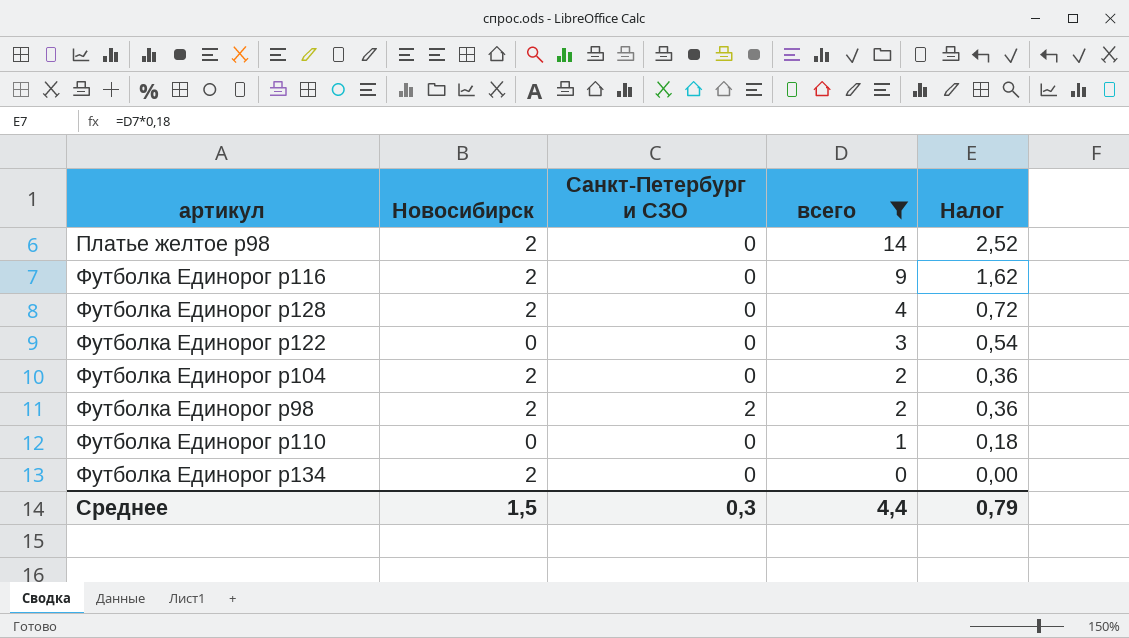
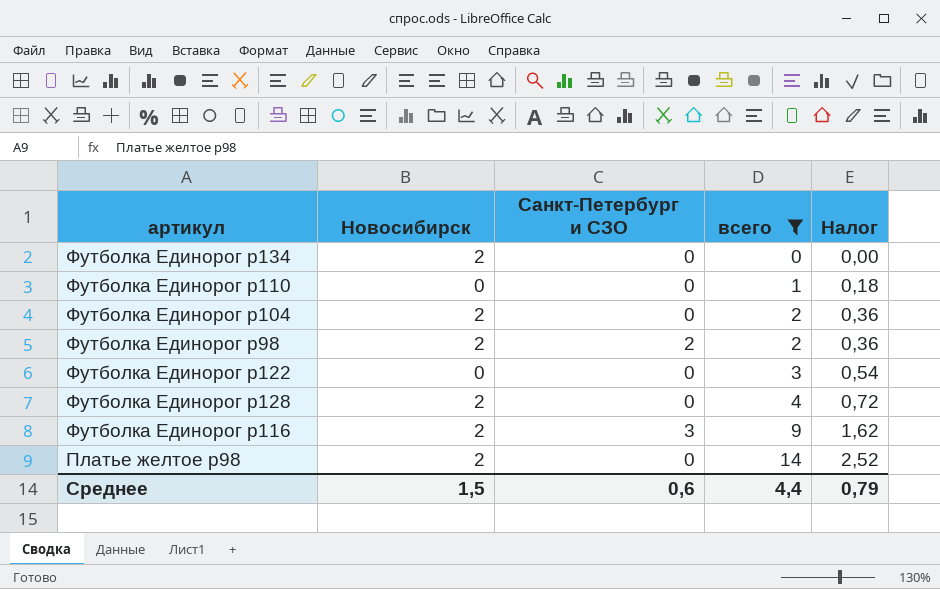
row order: всего descending -> всего ascending
Футболка Единорог р116 | Санкт-Петербург и СЗО: 0 -> 3
Среднее | Санкт-Петербург и СЗО: 0,3 -> 0,6

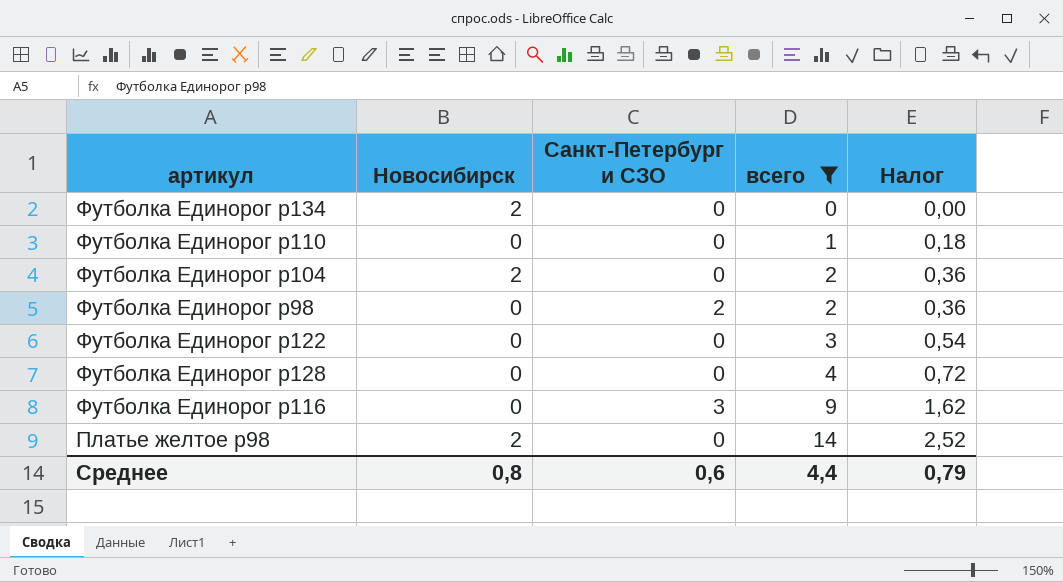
Футболка Единорог р98 | Новосибирск: 2 -> 0
Футболка Единорог р128 | Новосибирск: 2 -> 0
Футболка Единорог р116 | Новосибирск: 2 -> 0
Среднее | Новосибирск: 1,5 -> 0,8

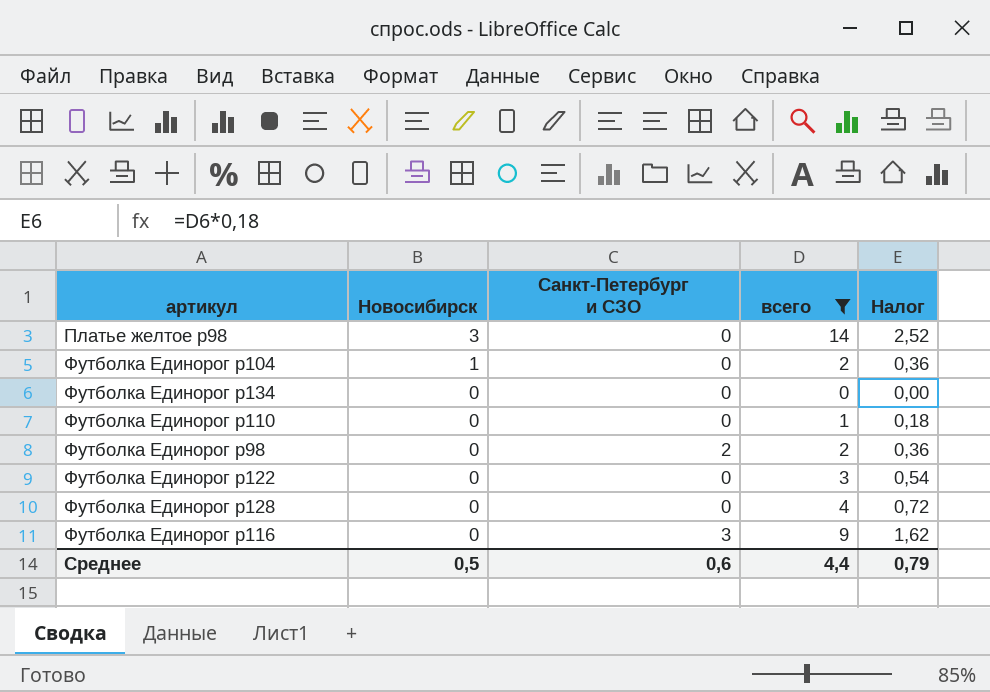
row order: всего ascending -> Новосибирск descending
Платье желтое р98 | Новосибирск: 2 -> 3
Футболка Единорог р104 | Новосибирск: 2 -> 1
Футболка Единорог р134 | Новосибирск: 2 -> 0
Среднее | Новосибирск: 0,8 -> 0,5

